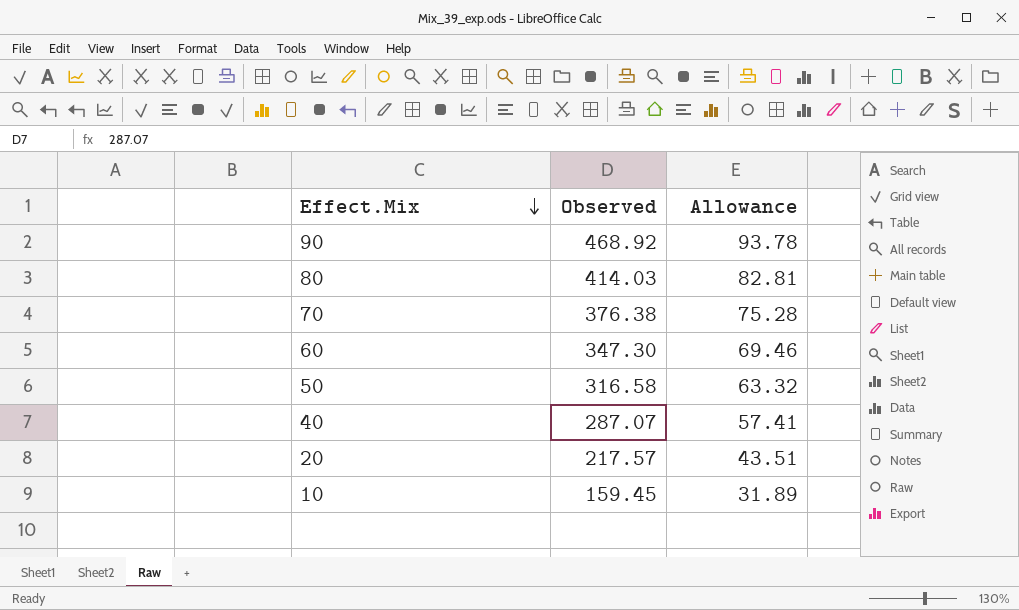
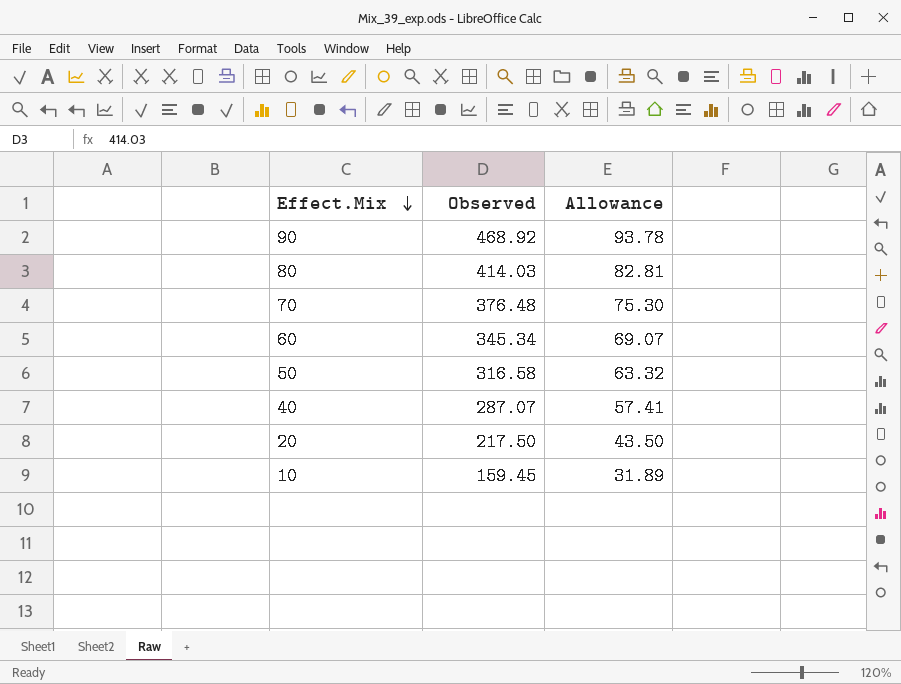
70 | Observed: 376.38 -> 376.48
70 | Allowance: 75.28 -> 75.30
60 | Observed: 347.30 -> 345.34
60 | Allowance: 69.46 -> 69.07
20 | Observed: 217.57 -> 217.50
20 | Allowance: 43.51 -> 43.50

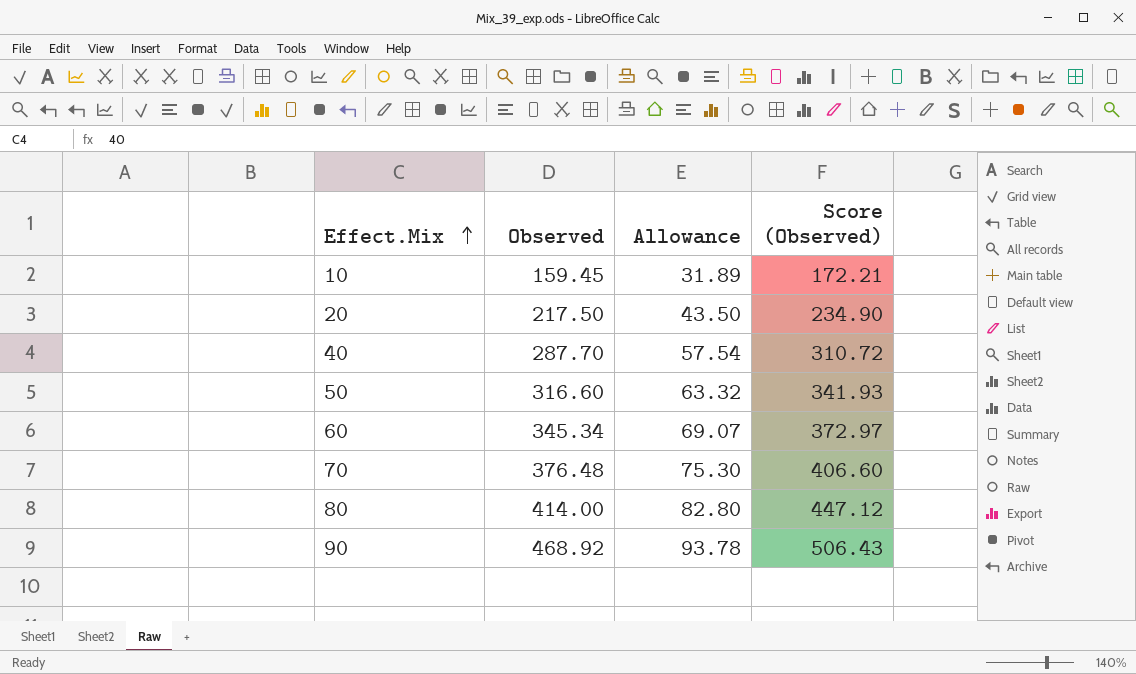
row order: Effect.Mix descending -> Effect.Mix ascending
column Score (Observed) | formula: none -> [Observed] * 1.08
40 | Observed: 287.07 -> 287.70
40 | Allowance: 57.41 -> 57.54
50 | Observed: 316.58 -> 316.60
80 | Observed: 414.03 -> 414.00
80 | Allowance: 82.81 -> 82.80

